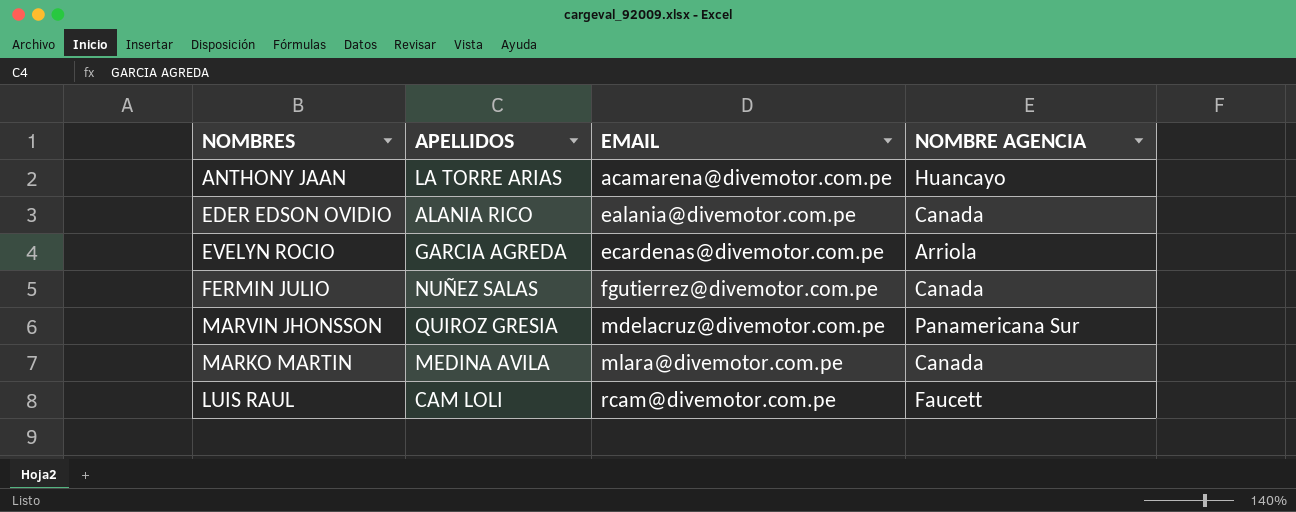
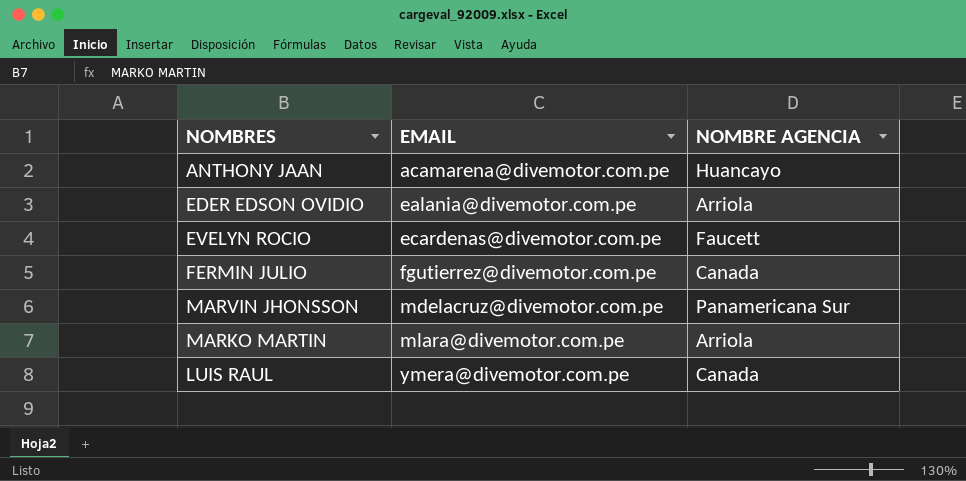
column APELLIDOS | position: 2 -> none
EDER EDSON OVIDIO | NOMBRE AGENCIA: Canada -> Arriola
EVELYN ROCIO | NOMBRE AGENCIA: Arriola -> Faucett
MARKO MARTIN | NOMBRE AGENCIA: Canada -> Arriola
LUIS RAUL | EMAIL: rcam@divemotor.com.pe -> ymera@divemotor.com.pe
LUIS RAUL | NOMBRE AGENCIA: Faucett -> Canada

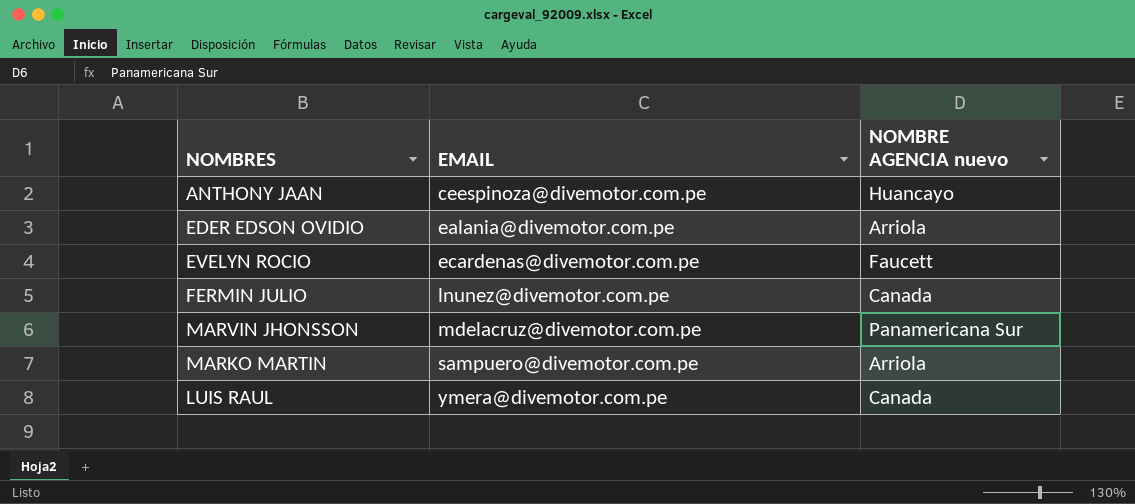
column name: NOMBRE AGENCIA -> NOMBRE AGENCIA nuevo
ANTHONY JAAN | EMAIL: acamarena@divemotor.com.pe -> ceespinoza@divemotor.com.pe
FERMIN JULIO | EMAIL: fgutierrez@divemotor.com.pe -> lnunez@divemotor.com.pe
MARKO MARTIN | EMAIL: mlara@divemotor.com.pe -> sampuero@divemotor.com.pe

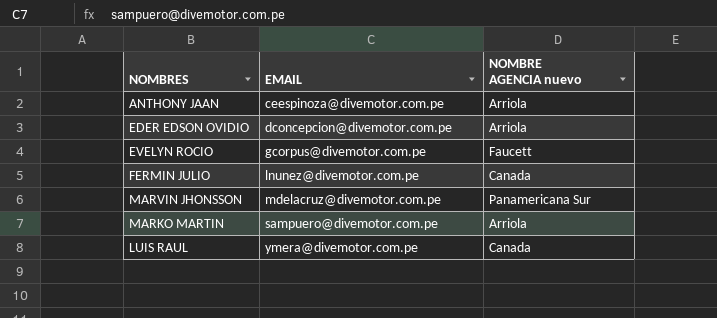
ANTHONY JAAN | NOMBRE AGENCIA nuevo: Huancayo -> Arriola
EDER EDSON OVIDIO | EMAIL: ealania@divemotor.com.pe -> dconcepcion@divemotor.com.pe
EVELYN ROCIO | EMAIL: ecardenas@divemotor.com.pe -> gcorpus@divemotor.com.pe

